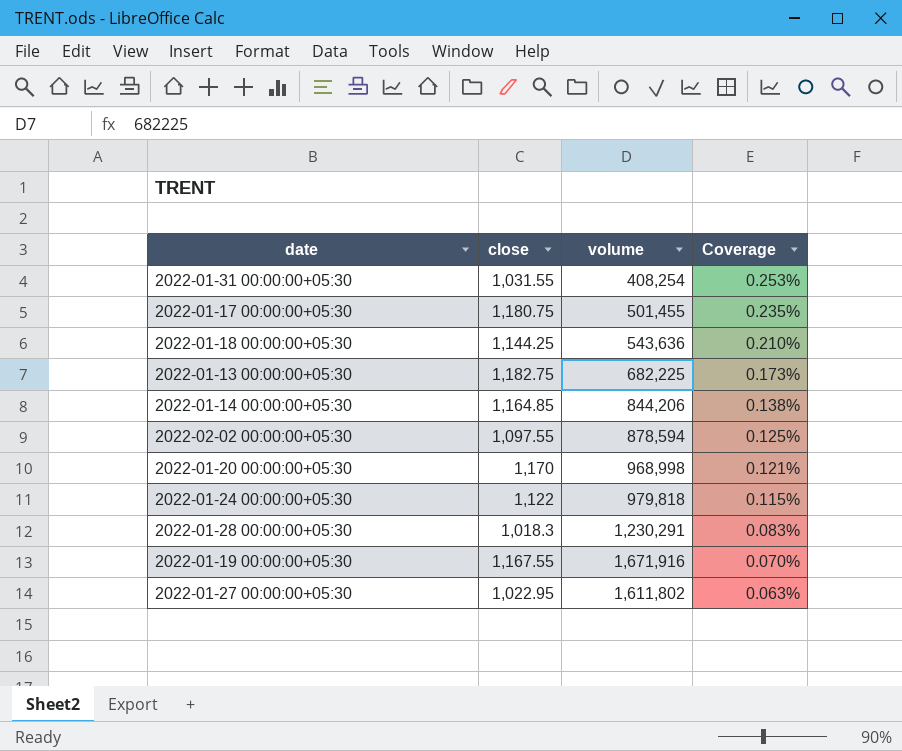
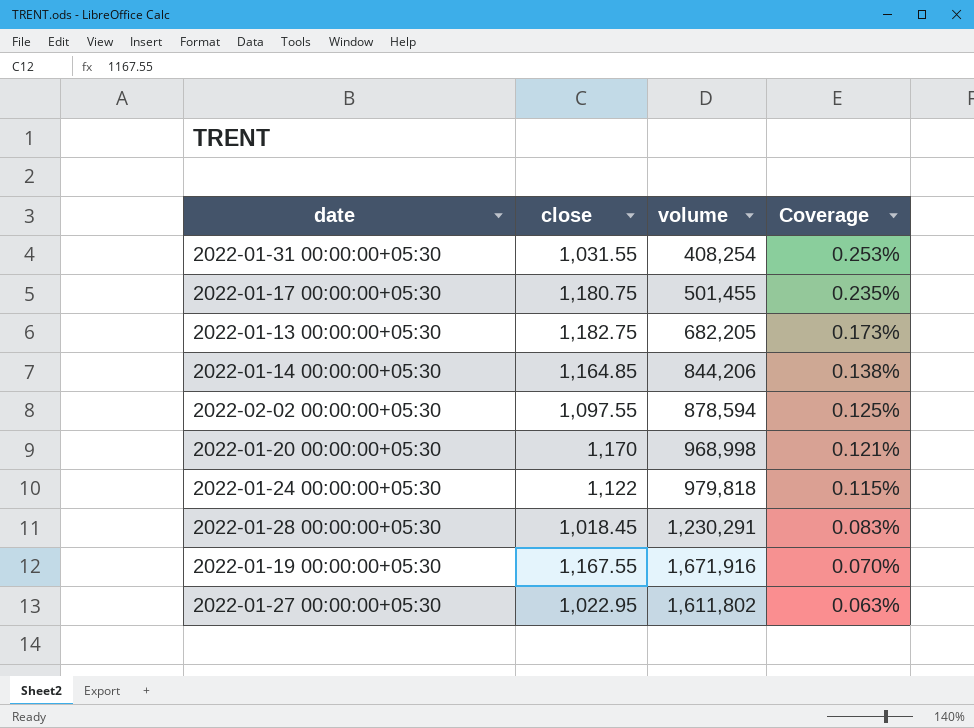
row 2022-01-18 00:00:00+05:30: 1,144.25 | 543,636 | 0.210% -> none
2022-01-13 00:00:00+05:30 | volume: 682,225 -> 682,205
2022-01-28 00:00:00+05:30 | close: 1,018.3 -> 1,018.45

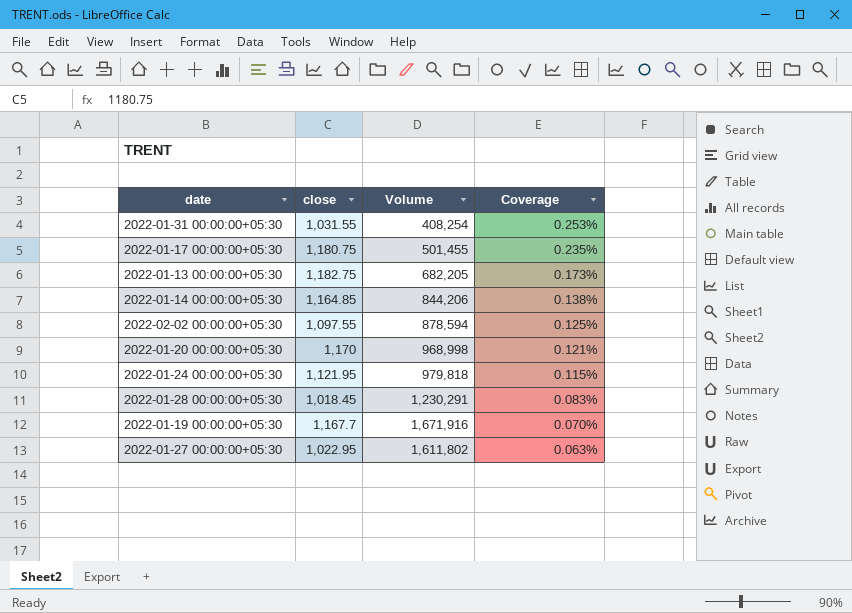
column name: volume -> Volume
2022-01-24 00:00:00+05:30 | close: 1,122 -> 1,121.95
2022-01-19 00:00:00+05:30 | close: 1,167.55 -> 1,167.7

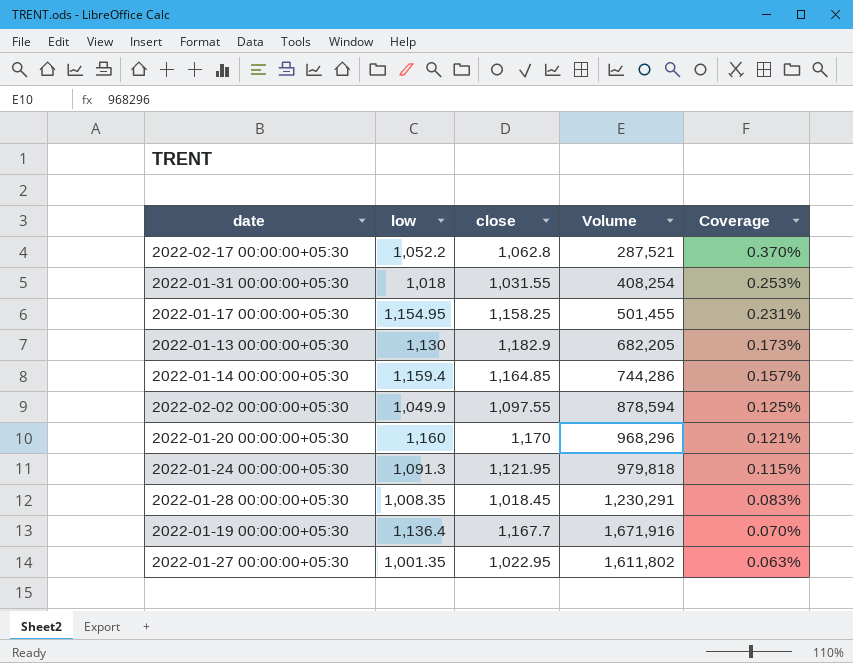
column low | position: none -> 2
row 2022-02-17 00:00:00+05:30: none -> 1,052.2 | 1,062.8 | 287,521 | 0.370%
2022-01-17 00:00:00+05:30 | close: 1,180.75 -> 1,158.25
2022-01-17 00:00:00+05:30 | Coverage: 0.235% -> 0.231%
2022-01-13 00:00:00+05:30 | close: 1,182.75 -> 1,182.9
2022-01-14 00:00:00+05:30 | Volume: 844,206 -> 744,286
2022-01-14 00:00:00+05:30 | Coverage: 0.138% -> 0.157%
2022-01-20 00:00:00+05:30 | Volume: 968,998 -> 968,296

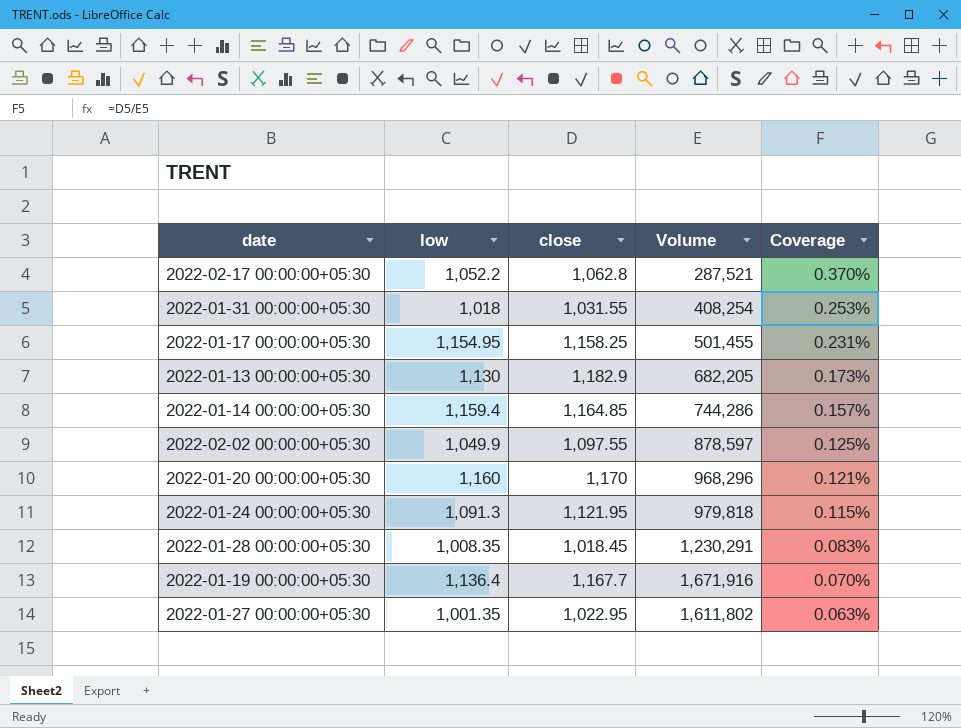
2022-02-02 00:00:00+05:30 | Volume: 878,594 -> 878,597

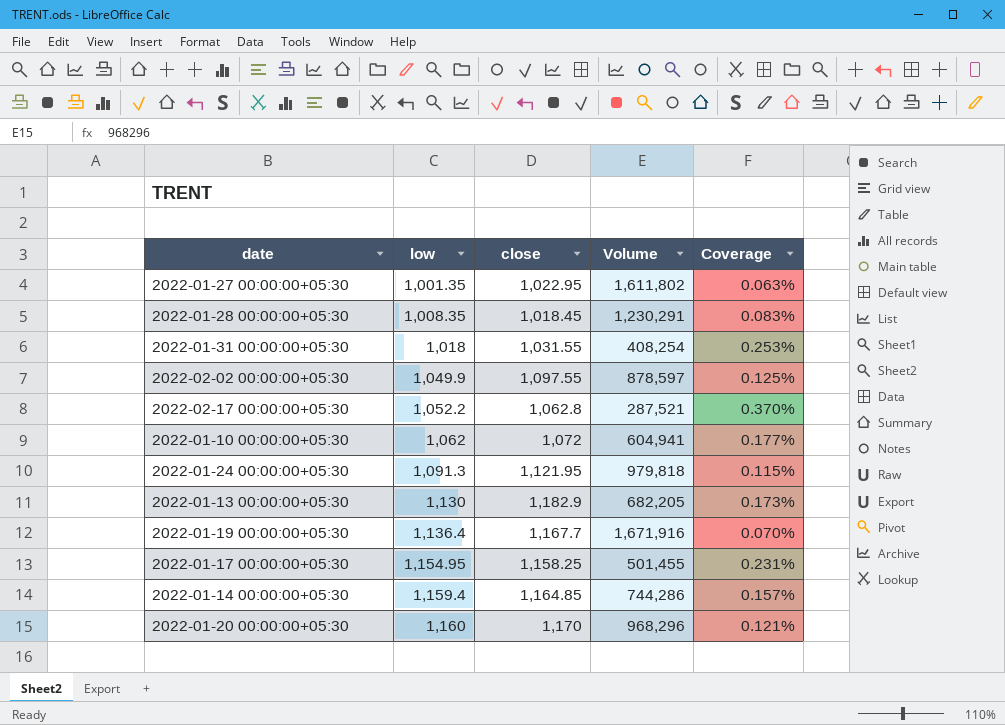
row order: Coverage descending -> low ascending
row 2022-01-10 00:00:00+05:30: none -> 1,062 | 1,072 | 604,941 | 0.177%

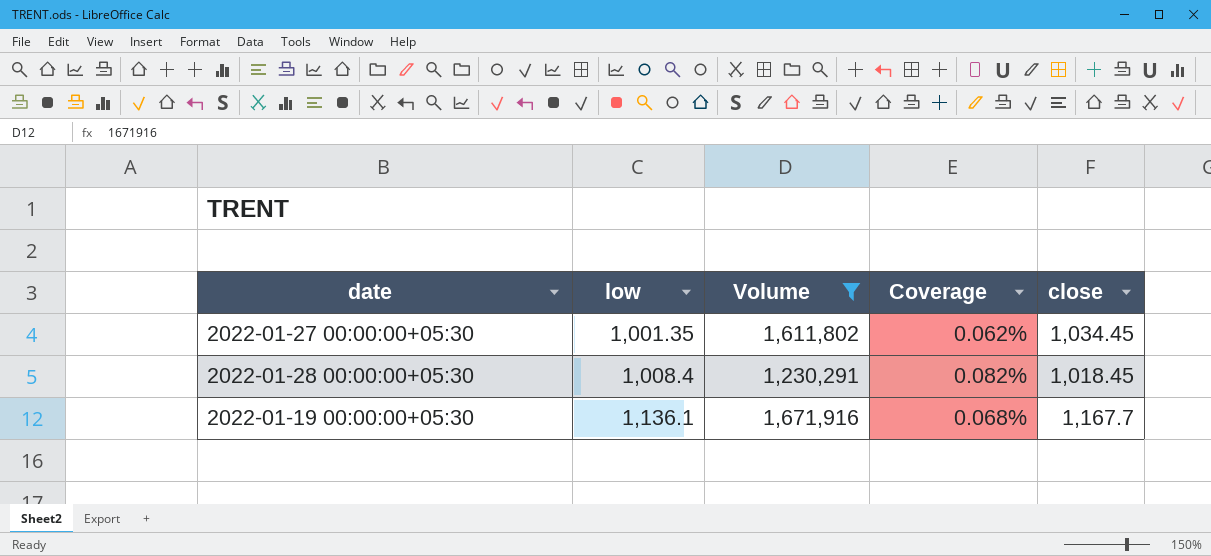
filter: none -> Volume >= 1,230,291
column Coverage | formula: [close] / [Volume] -> [low] / [Volume]
column close | position: 3 -> 5
2022-01-27 00:00:00+05:30 | close: 1,022.95 -> 1,034.45
2022-01-28 00:00:00+05:30 | low: 1,008.35 -> 1,008.4
2022-01-19 00:00:00+05:30 | low: 1,136.4 -> 1,136.1

